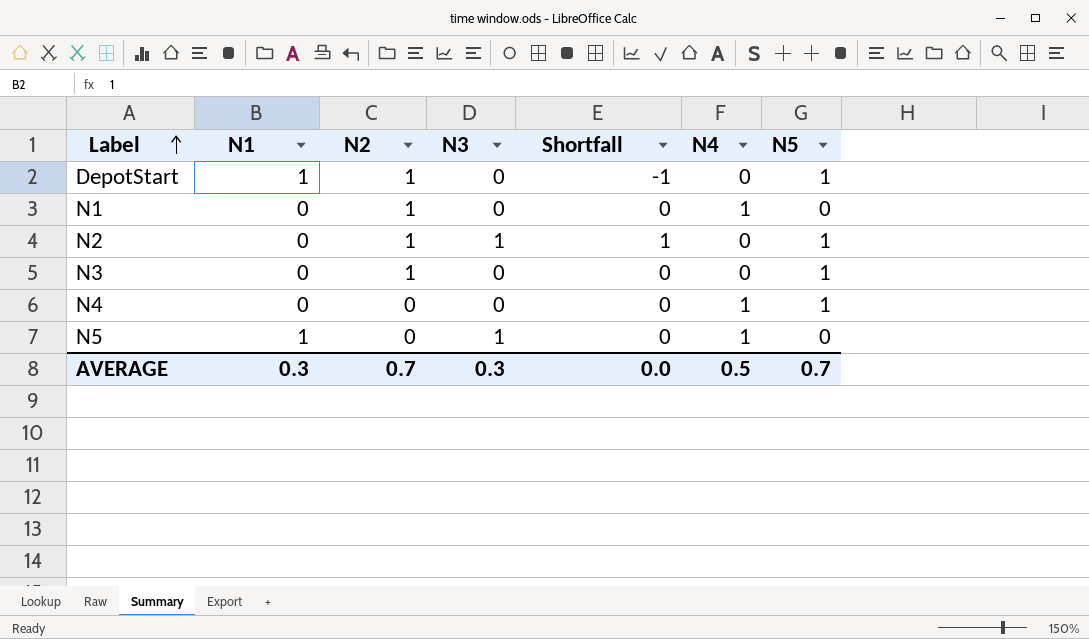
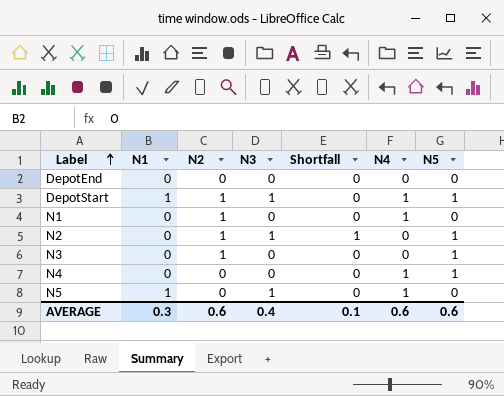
row DepotEnd: none -> 0 | 0 | 0 | 0 | 0 | 0
DepotStart | N3: 0 -> 1
DepotStart | Shortfall: -1 -> 0
DepotStart | N4: 0 -> 1
AVERAGE | N2: 0.7 -> 0.6
AVERAGE | N3: 0.3 -> 0.4
AVERAGE | Shortfall: 0.0 -> 0.1
AVERAGE | N4: 0.5 -> 0.6
AVERAGE | N5: 0.7 -> 0.6

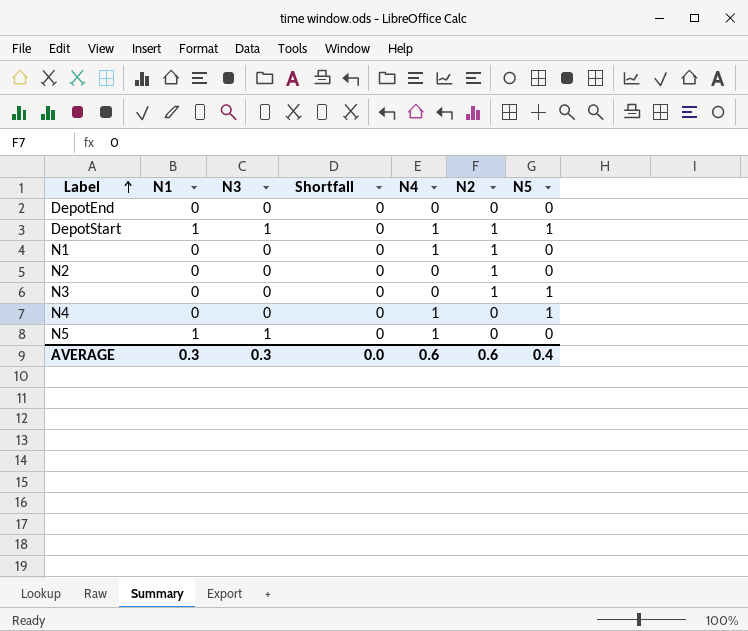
column N2 | position: 3 -> 6
N2 | N3: 1 -> 0
N2 | Shortfall: 1 -> 0
N2 | N5: 1 -> 0
AVERAGE | N3: 0.4 -> 0.3
AVERAGE | Shortfall: 0.1 -> 0.0
AVERAGE | N5: 0.6 -> 0.4

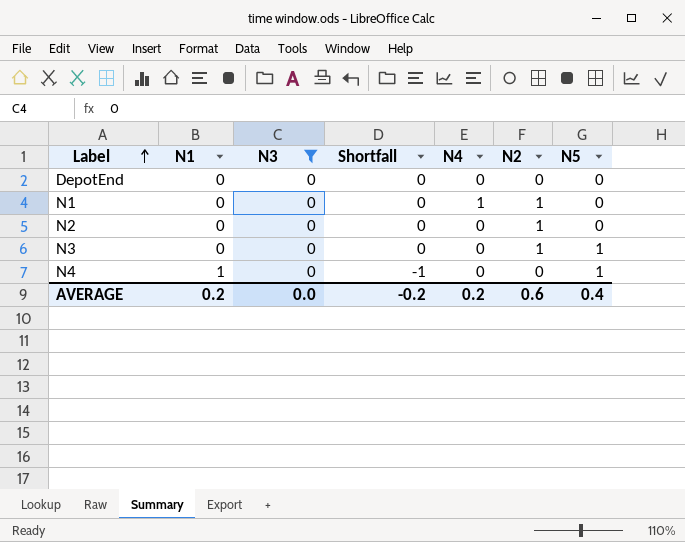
filter: none -> N3 = 0
N4 | N1: 0 -> 1
N4 | Shortfall: 0 -> -1
N4 | N4: 1 -> 0
AVERAGE | N1: 0.3 -> 0.2
AVERAGE | N3: 0.3 -> 0.0
AVERAGE | Shortfall: 0.0 -> -0.2
AVERAGE | N4: 0.6 -> 0.2

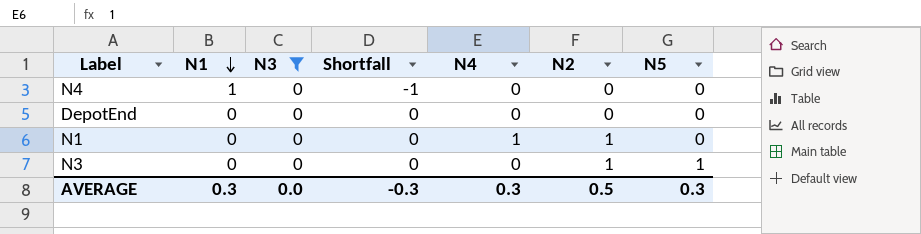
row order: Label ascending -> N1 descending
row N2: 0 | 0 | 0 | 0 | 1 | 0 -> none
N4 | N5: 1 -> 0
AVERAGE | N1: 0.2 -> 0.3
AVERAGE | Shortfall: -0.2 -> -0.3
AVERAGE | N4: 0.2 -> 0.3
AVERAGE | N2: 0.6 -> 0.5
AVERAGE | N5: 0.4 -> 0.3

